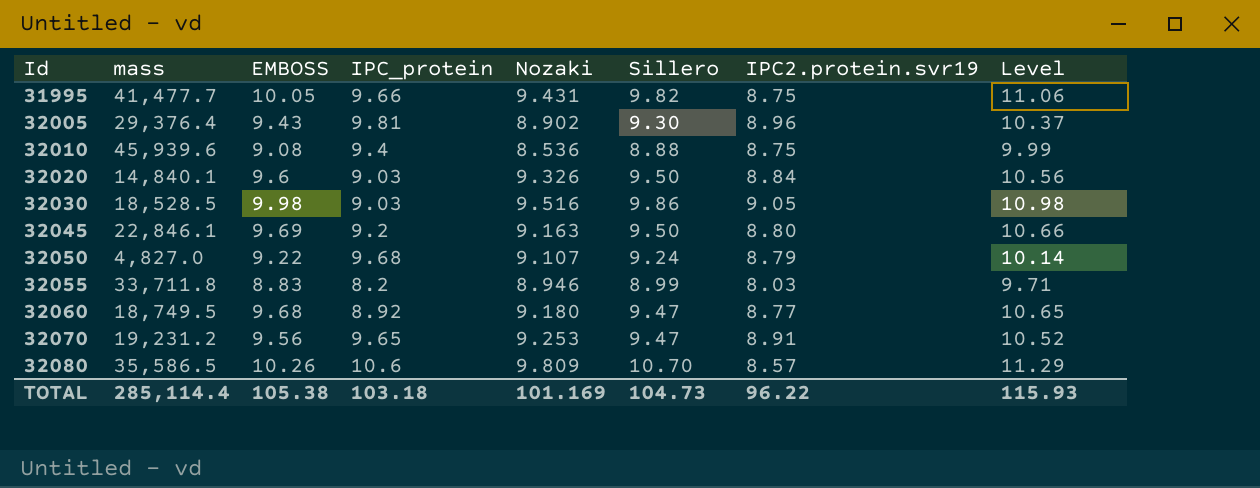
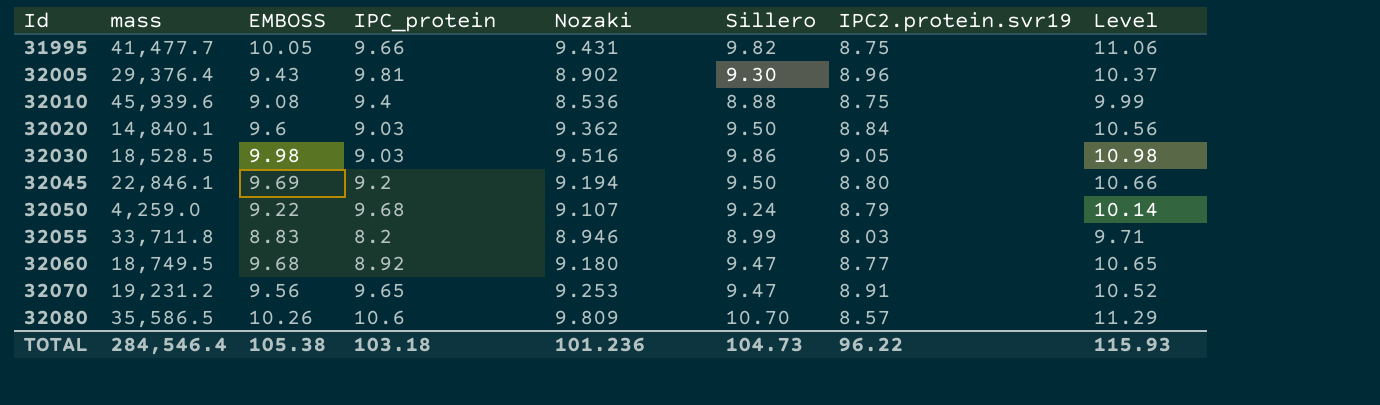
32020 | Nozaki: 9.326 -> 9.362
32045 | Nozaki: 9.163 -> 9.194
32050 | mass: 4,827.0 -> 4,259.0
TOTAL | mass: 285,114.4 -> 284,546.4
TOTAL | Nozaki: 101.169 -> 101.236

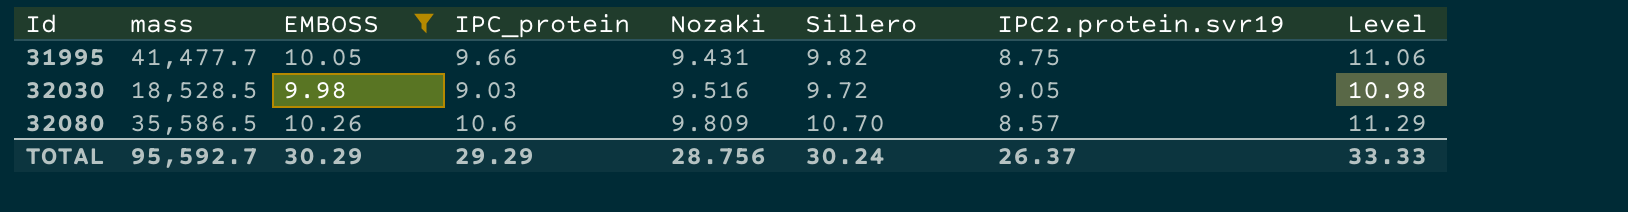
filter: none -> EMBOSS >= 9.98
32030 | Sillero: 9.86 -> 9.72
TOTAL | mass: 284,546.4 -> 95,592.7
TOTAL | EMBOSS: 105.38 -> 30.29
TOTAL | IPC_protein: 103.18 -> 29.29
TOTAL | Nozaki: 101.236 -> 28.756
TOTAL | Sillero: 104.73 -> 30.24
TOTAL | IPC2.protein.svr19: 96.22 -> 26.37
TOTAL | Level: 115.93 -> 33.33

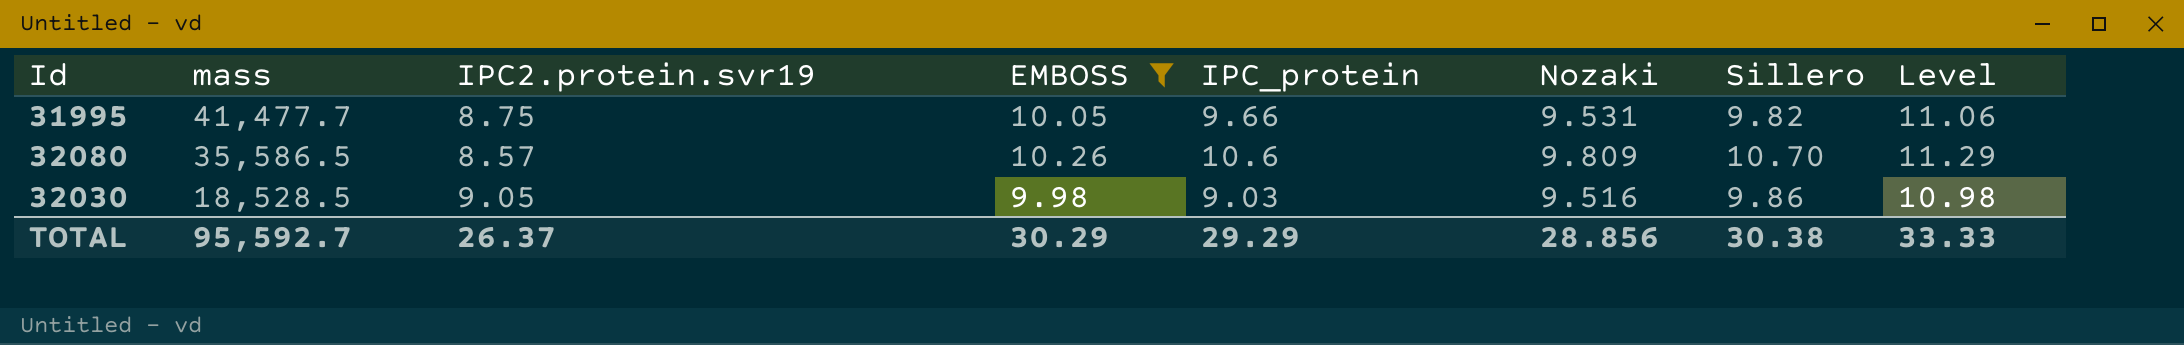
row order: Id ascending -> mass descending
column IPC2.protein.svr19 | position: 7 -> 3
31995 | Nozaki: 9.431 -> 9.531
32030 | Sillero: 9.72 -> 9.86
TOTAL | Nozaki: 28.756 -> 28.856
TOTAL | Sillero: 30.24 -> 30.38

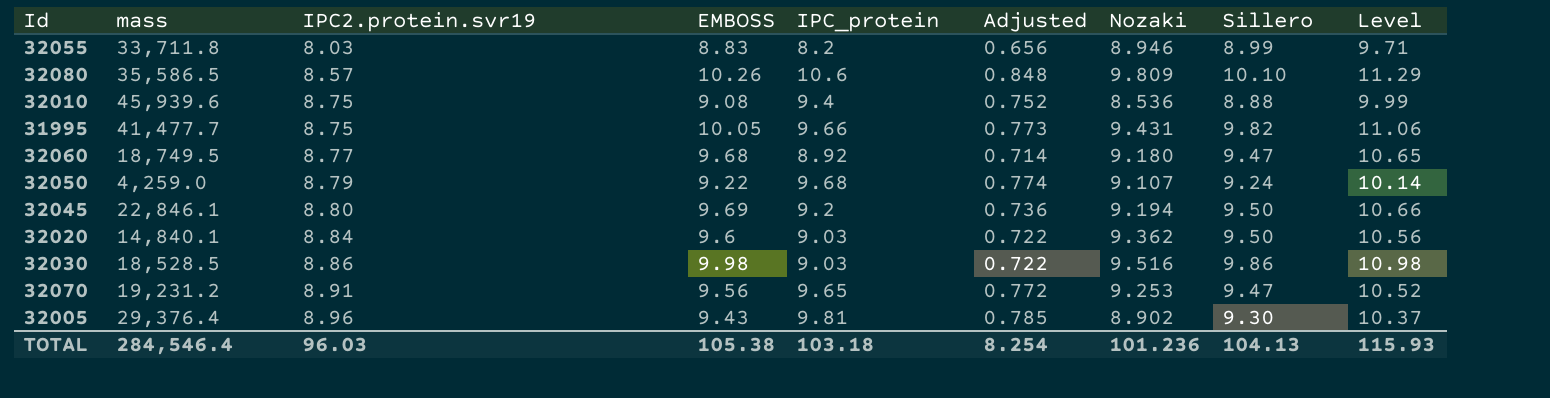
filter: EMBOSS >= 9.98 -> none
row order: mass descending -> IPC2.protein.svr19 ascending
column Adjusted | formula: none -> [IPC_protein] * 0.08
32080 | Sillero: 10.70 -> 10.10
31995 | Nozaki: 9.531 -> 9.431
32030 | IPC2.protein.svr19: 9.05 -> 8.86
TOTAL | mass: 95,592.7 -> 284,546.4
TOTAL | IPC2.protein.svr19: 26.37 -> 96.03
TOTAL | EMBOSS: 30.29 -> 105.38
TOTAL | IPC_protein: 29.29 -> 103.18
TOTAL | Nozaki: 28.856 -> 101.236
TOTAL | Sillero: 30.38 -> 104.13
TOTAL | Level: 33.33 -> 115.93

